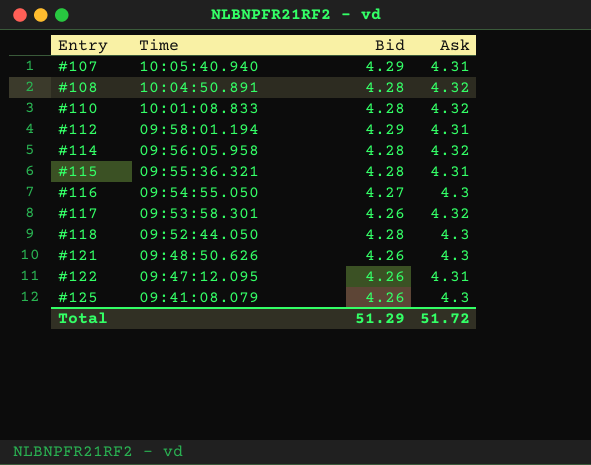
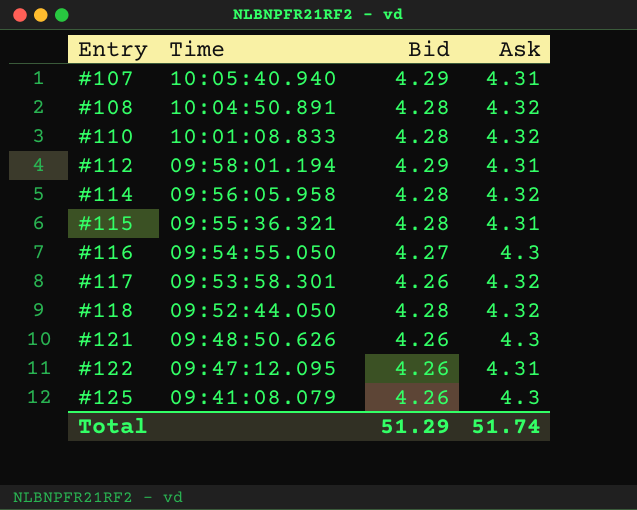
#118 | Ask: 4.3 -> 4.32
Total | Ask: 51.72 -> 51.74

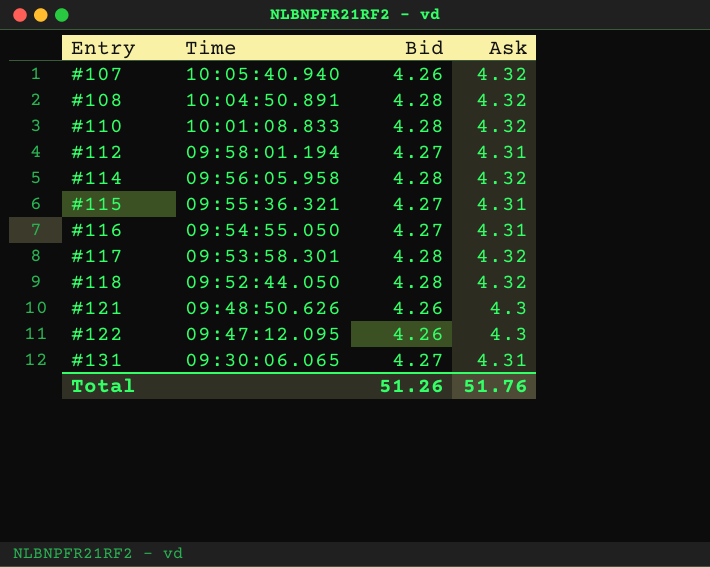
row #125: 09:41:08.079 | 4.26 | 4.3 -> none
#107 | Bid: 4.29 -> 4.26
#107 | Ask: 4.31 -> 4.32
#112 | Bid: 4.29 -> 4.27
#115 | Bid: 4.28 -> 4.27
#116 | Ask: 4.3 -> 4.31
#117 | Bid: 4.26 -> 4.28
#122 | Ask: 4.31 -> 4.3
row #131: none -> 09:30:06.065 | 4.27 | 4.31
Total | Bid: 51.29 -> 51.26
Total | Ask: 51.74 -> 51.76

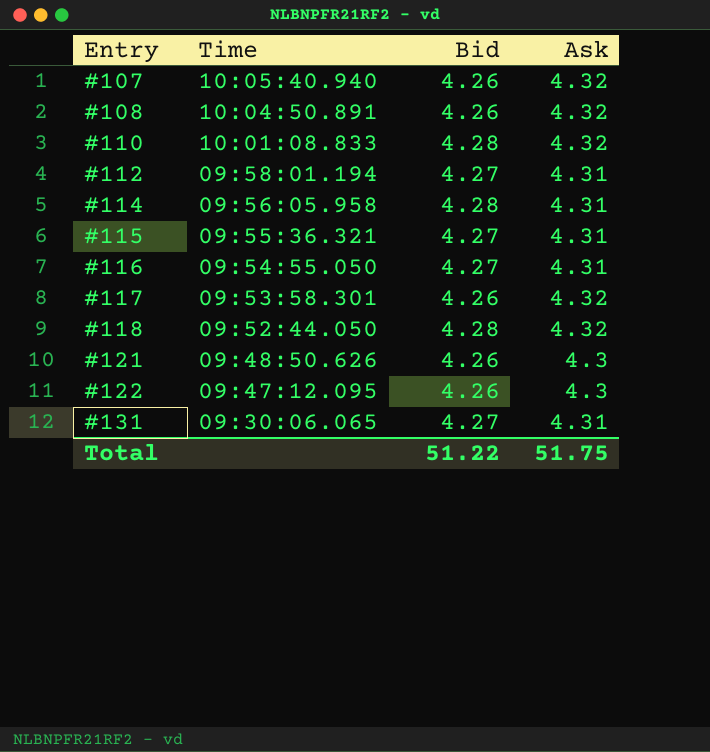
#108 | Bid: 4.28 -> 4.26
#114 | Ask: 4.32 -> 4.31
#117 | Bid: 4.28 -> 4.26
Total | Bid: 51.26 -> 51.22
Total | Ask: 51.76 -> 51.75

